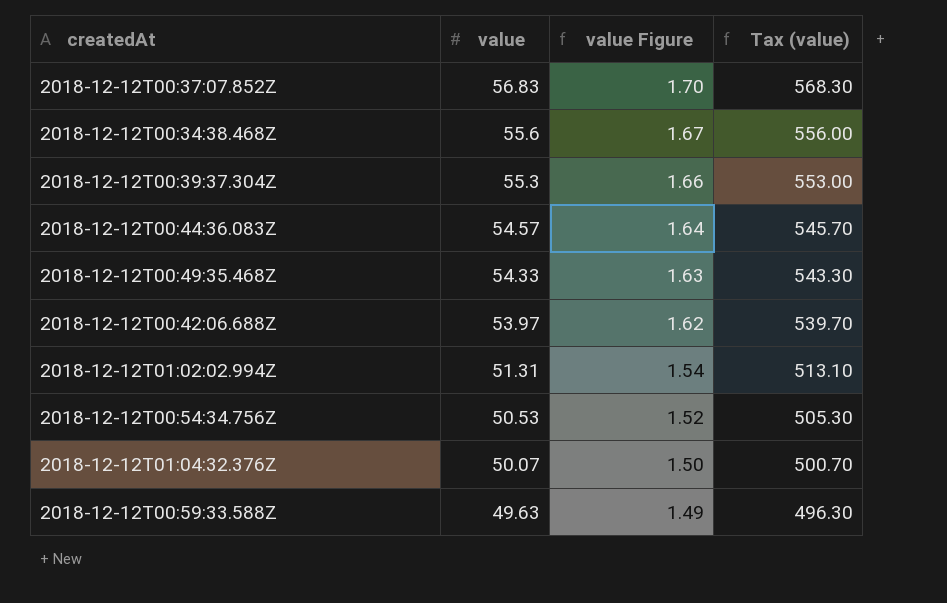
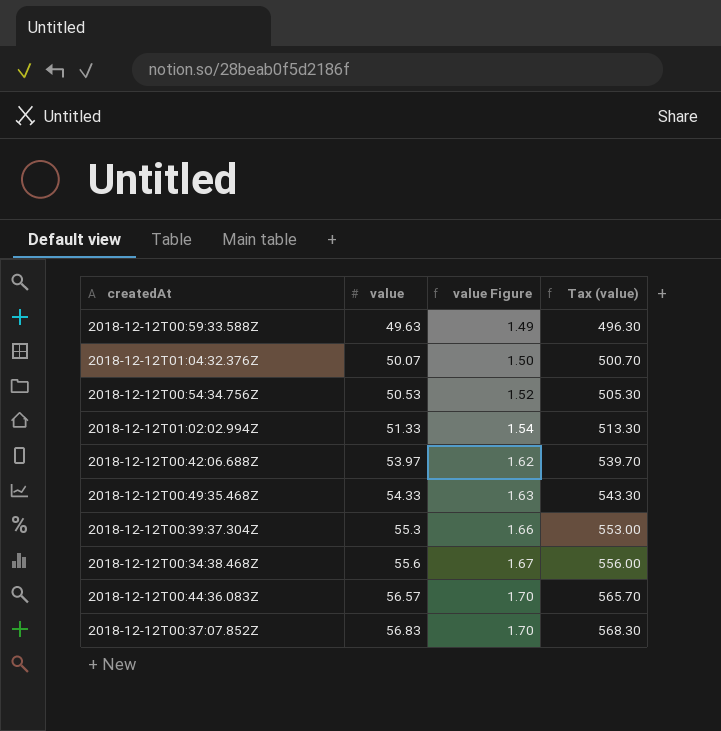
row order: value descending -> value ascending
2018-12-12T01:02:02.994Z | value: 51.31 -> 51.33
2018-12-12T01:02:02.994Z | Tax (value): 513.10 -> 513.30
2018-12-12T00:44:36.083Z | value: 54.57 -> 56.57
2018-12-12T00:44:36.083Z | value Figure: 1.64 -> 1.70
2018-12-12T00:44:36.083Z | Tax (value): 545.70 -> 565.70

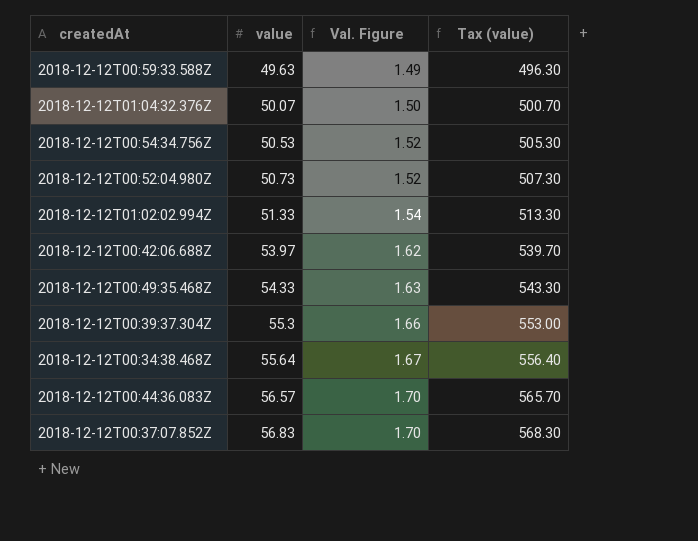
column name: value Figure -> Val. Figure
row 2018-12-12T00:52:04.980Z: none -> 50.73 | 1.52 | 507.30
2018-12-12T00:34:38.468Z | value: 55.6 -> 55.64
2018-12-12T00:34:38.468Z | Tax (value): 556.00 -> 556.40

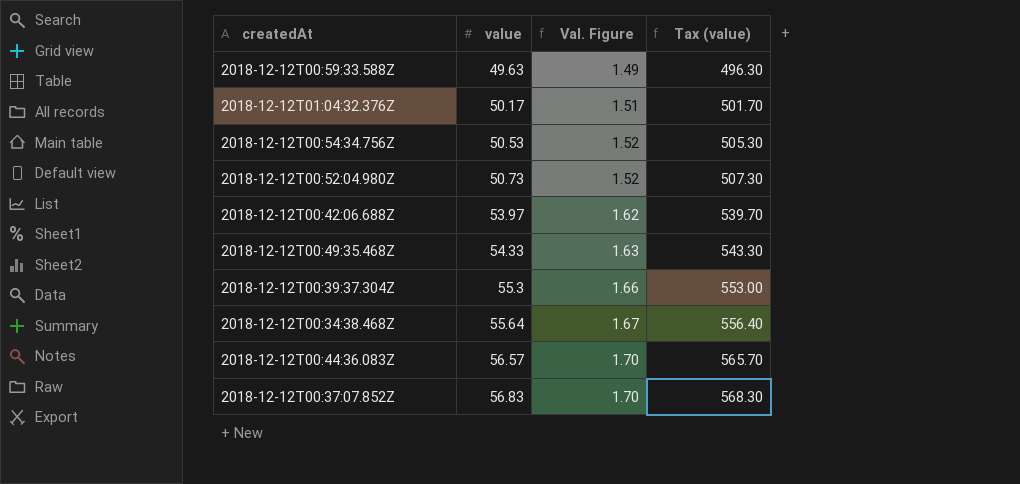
row 2018-12-12T01:02:02.994Z: 51.33 | 1.54 | 513.30 -> none
2018-12-12T01:04:32.376Z | value: 50.07 -> 50.17
2018-12-12T01:04:32.376Z | Val. Figure: 1.50 -> 1.51
2018-12-12T01:04:32.376Z | Tax (value): 500.70 -> 501.70

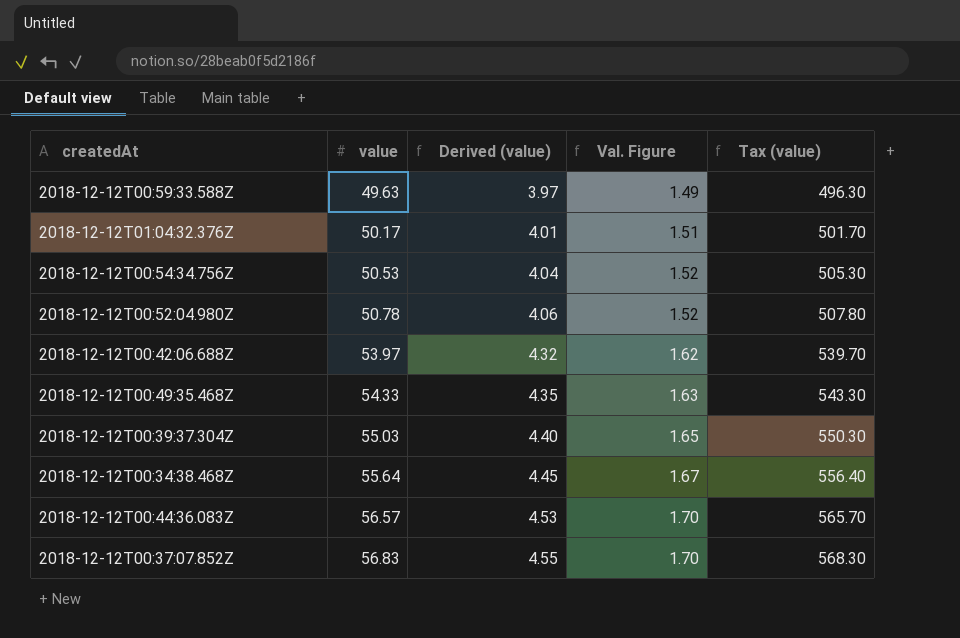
column Derived (value) | formula: none -> [value] * 0.08
2018-12-12T00:52:04.980Z | value: 50.73 -> 50.78
2018-12-12T00:52:04.980Z | Tax (value): 507.30 -> 507.80
2018-12-12T00:39:37.304Z | value: 55.3 -> 55.03
2018-12-12T00:39:37.304Z | Val. Figure: 1.66 -> 1.65
2018-12-12T00:39:37.304Z | Tax (value): 553.00 -> 550.30

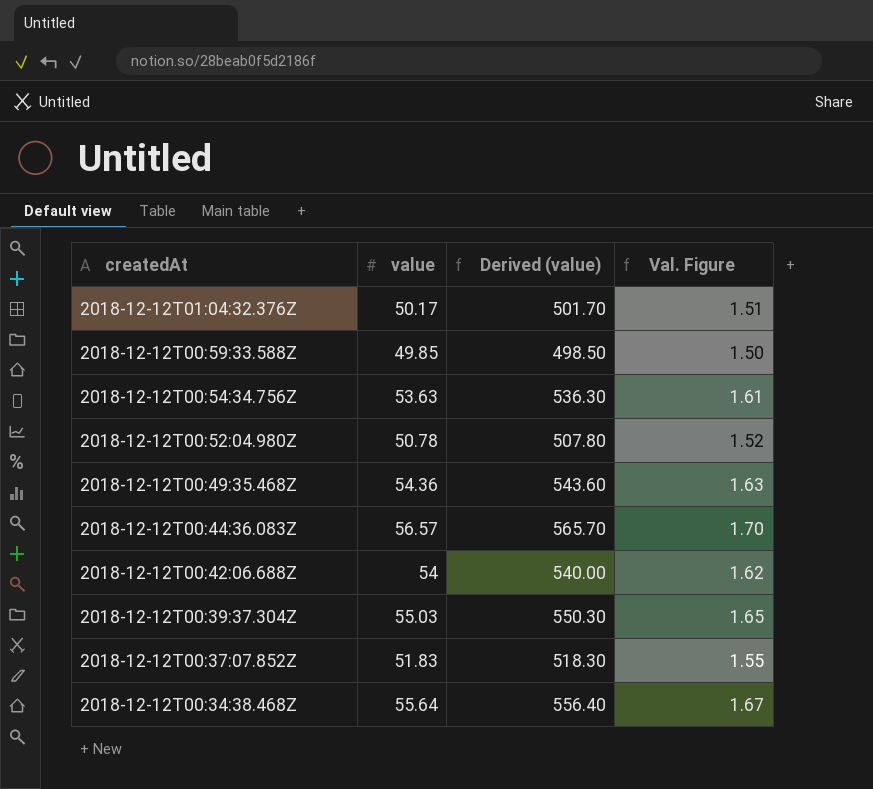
row order: value ascending -> createdAt descending
column Tax (value) | formula: [value] * 10 -> none
column Derived (value) | formula: [value] * 0.08 -> [value] * 10
2018-12-12T00:59:33.588Z | value: 49.63 -> 49.85
2018-12-12T00:59:33.588Z | Val. Figure: 1.49 -> 1.50
2018-12-12T00:54:34.756Z | value: 50.53 -> 53.63
2018-12-12T00:54:34.756Z | Val. Figure: 1.52 -> 1.61
2018-12-12T00:49:35.468Z | value: 54.33 -> 54.36
2018-12-12T00:42:06.688Z | value: 53.97 -> 54
2018-12-12T00:37:07.852Z | value: 56.83 -> 51.83
2018-12-12T00:37:07.852Z | Val. Figure: 1.70 -> 1.55

